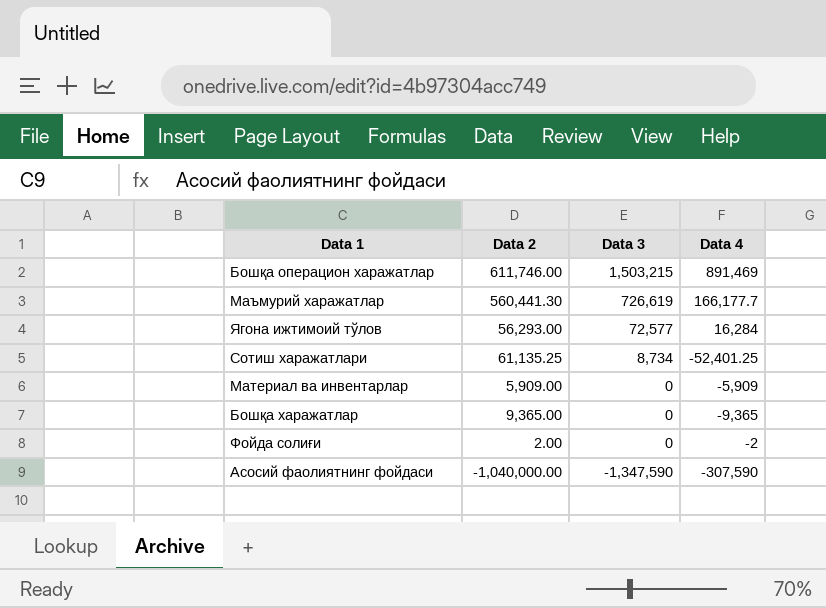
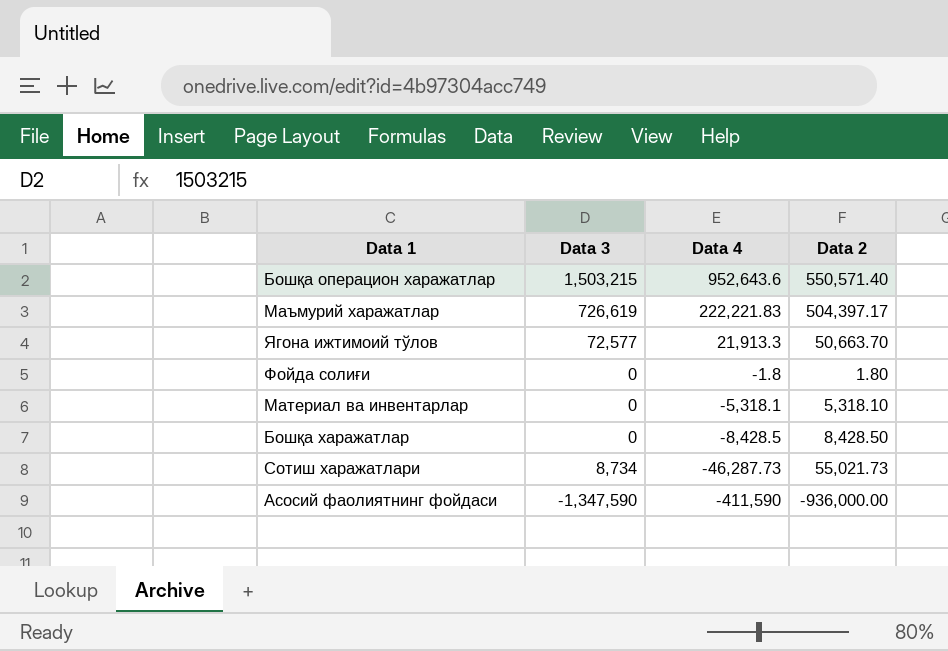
row order: Data 3 descending -> Data 4 descending
column Data 2 | position: 2 -> 4
Бошқа операцион харажатлар | Data 4: 891,469 -> 952,643.6
Бошқа операцион харажатлар | Data 2: 611,746.00 -> 550,571.40
Маъмурий харажатлар | Data 4: 166,177.7 -> 222,221.83
Маъмурий харажатлар | Data 2: 560,441.30 -> 504,397.17
Ягона ижтимоий тўлов | Data 4: 16,284 -> 21,913.3
Ягона ижтимоий тўлов | Data 2: 56,293.00 -> 50,663.70
Фойда солиғи | Data 4: -2 -> -1.8
Фойда солиғи | Data 2: 2.00 -> 1.80
Материал ва инвентарлар | Data 4: -5,909 -> -5,318.1
Материал ва инвентарлар | Data 2: 5,909.00 -> 5,318.10
Бошқа харажатлар | Data 4: -9,365 -> -8,428.5
Бошқа харажатлар | Data 2: 9,365.00 -> 8,428.50
Сотиш харажатлари | Data 4: -52,401.25 -> -46,287.73
Сотиш харажатлари | Data 2: 61,135.25 -> 55,021.73
Асосий фаолиятнинг фойдаси | Data 4: -307,590 -> -411,590
Асосий фаолиятнинг фойдаси | Data 2: -1,040,000.00 -> -936,000.00

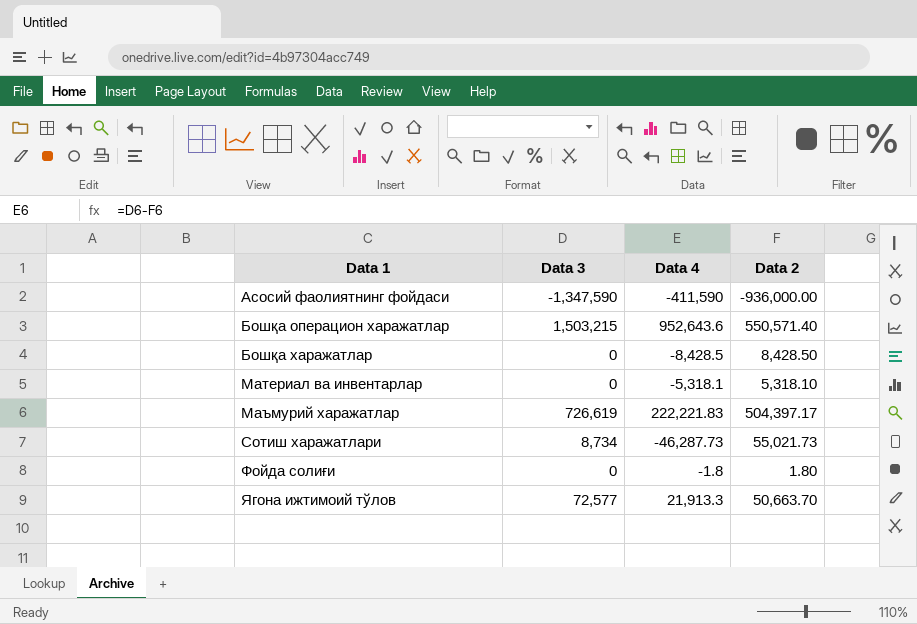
row order: Data 4 descending -> Data 1 ascending

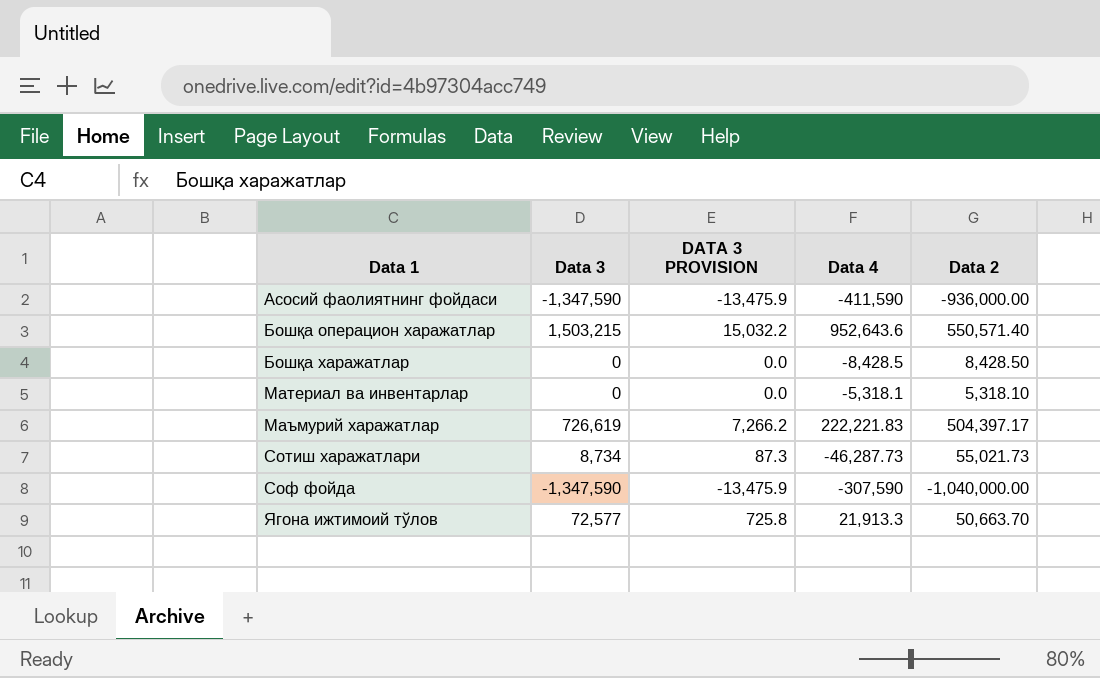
column DATA 3 PROVISION | formula: none -> [Data 3] * 0.01
row Фойда солиғи: 0 | -1.8 | 1.80 -> none
row Соф фойда: none -> -1,347,590 | -13,475.9 | -307,590 | -1,040,000.00

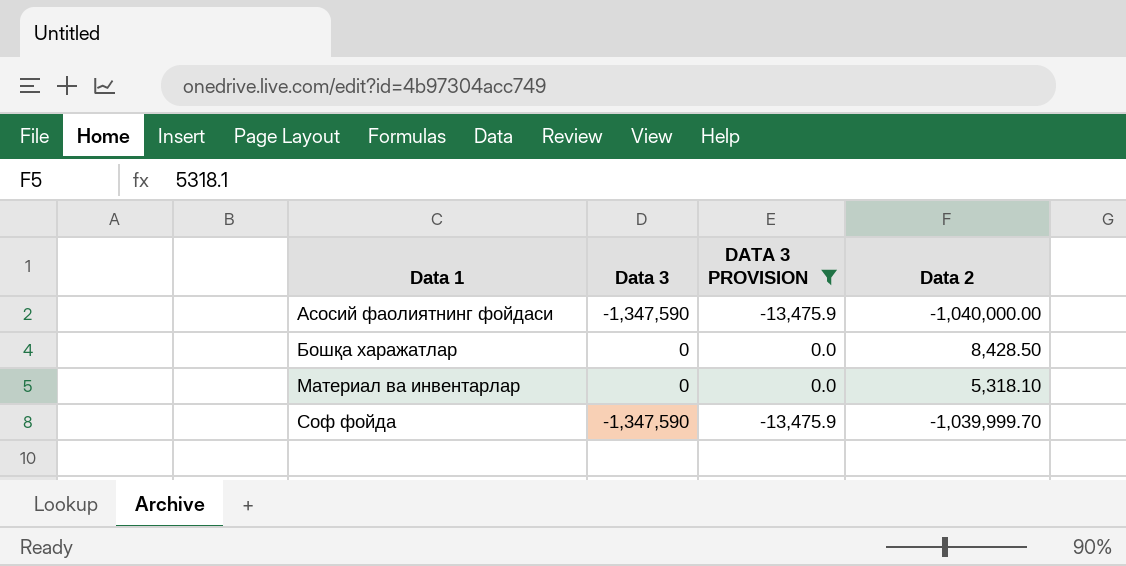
filter: none -> DATA 3 PROVISION <= 0.0
column Data 4 | formula: [Data 3] - [Data 2] -> none
Асосий фаолиятнинг фойдаси | Data 2: -936,000.00 -> -1,040,000.00
Соф фойда | Data 2: -1,040,000.00 -> -1,039,999.70

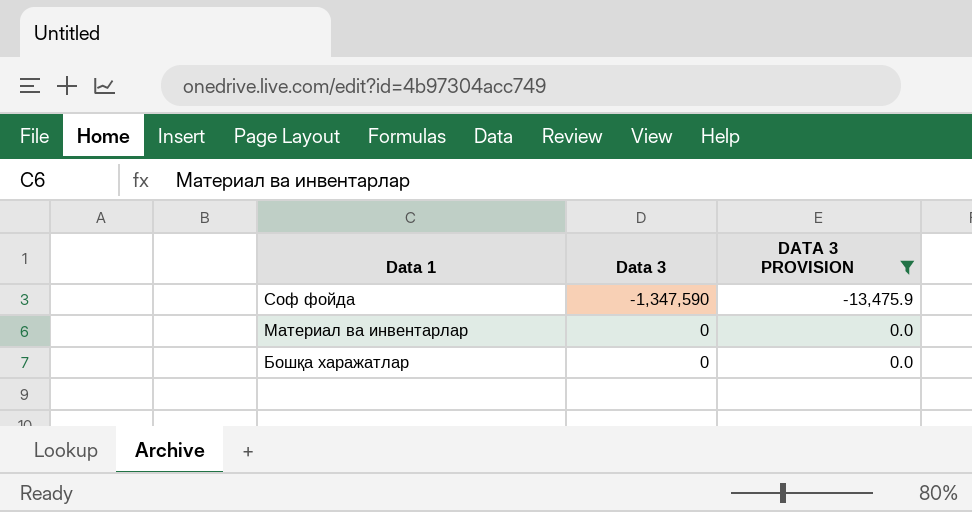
row order: Data 1 ascending -> Data 1 descending
column Data 2 | position: 4 -> none
row Асосий фаолиятнинг фойдаси: -1,347,590 | -13,475.9 | -1,040,000.00 -> none

